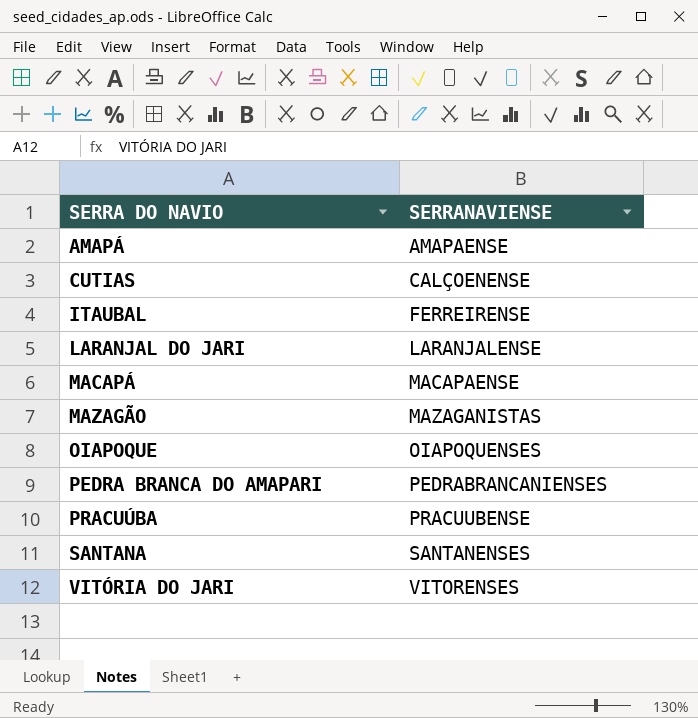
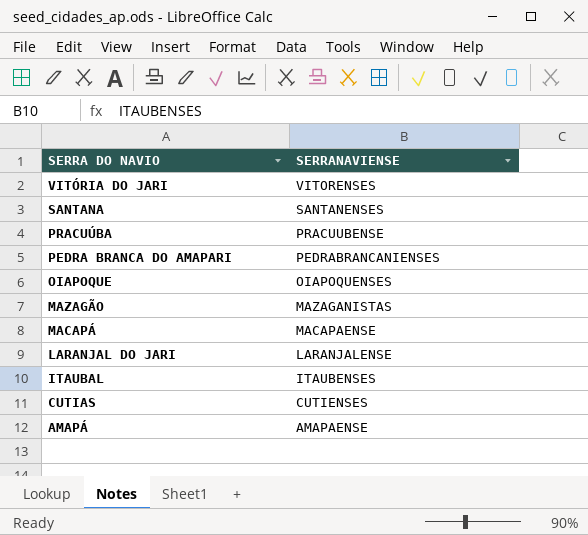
row order: SERRA DO NAVIO ascending -> SERRA DO NAVIO descending
ITAUBAL | SERRANAVIENSE: FERREIRENSE -> ITAUBENSES
CUTIAS | SERRANAVIENSE: CALÇOENENSE -> CUTIENSES

